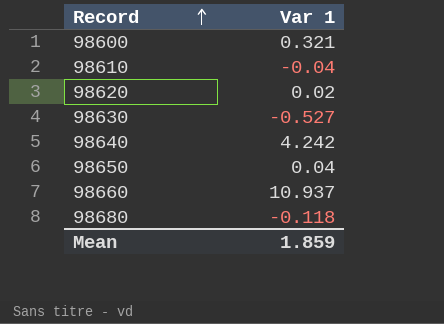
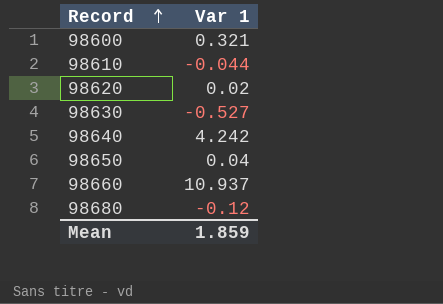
98610 | Var 1: -0.04 -> -0.044
98680 | Var 1: -0.118 -> -0.12

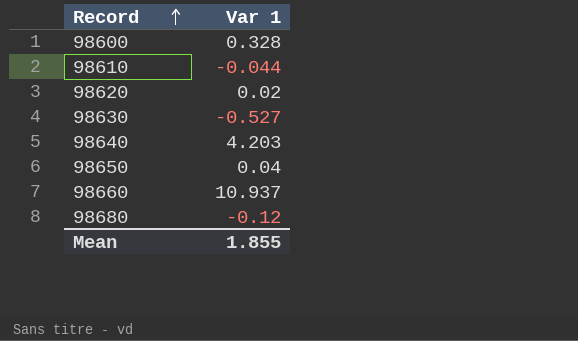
98600 | Var 1: 0.321 -> 0.328
98640 | Var 1: 4.242 -> 4.203
Mean | Var 1: 1.859 -> 1.855

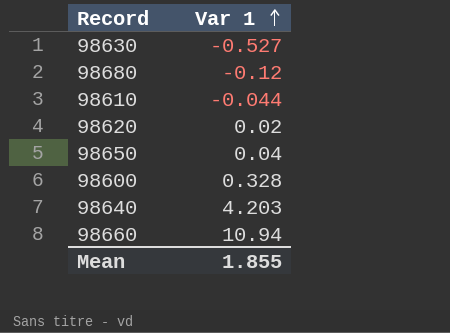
row order: Record ascending -> Var 1 ascending
98660 | Var 1: 10.937 -> 10.94

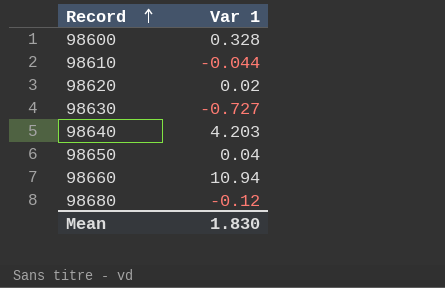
row order: Var 1 ascending -> Record ascending
98630 | Var 1: -0.527 -> -0.727
Mean | Var 1: 1.855 -> 1.830

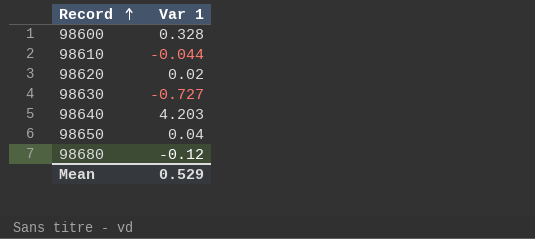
row 98660: 10.94 -> none
Mean | Var 1: 1.830 -> 0.529

